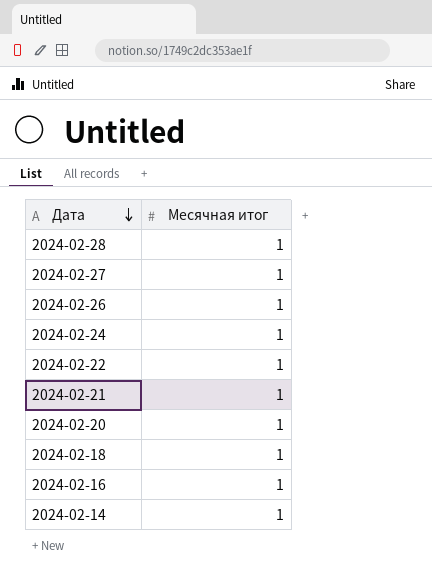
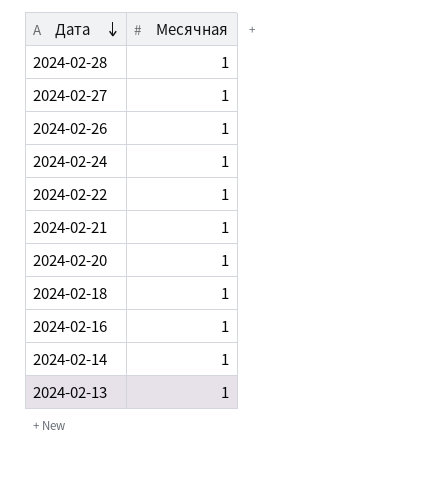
column name: Месячная итог -> Месячная
row 2024-02-13: none -> 1

